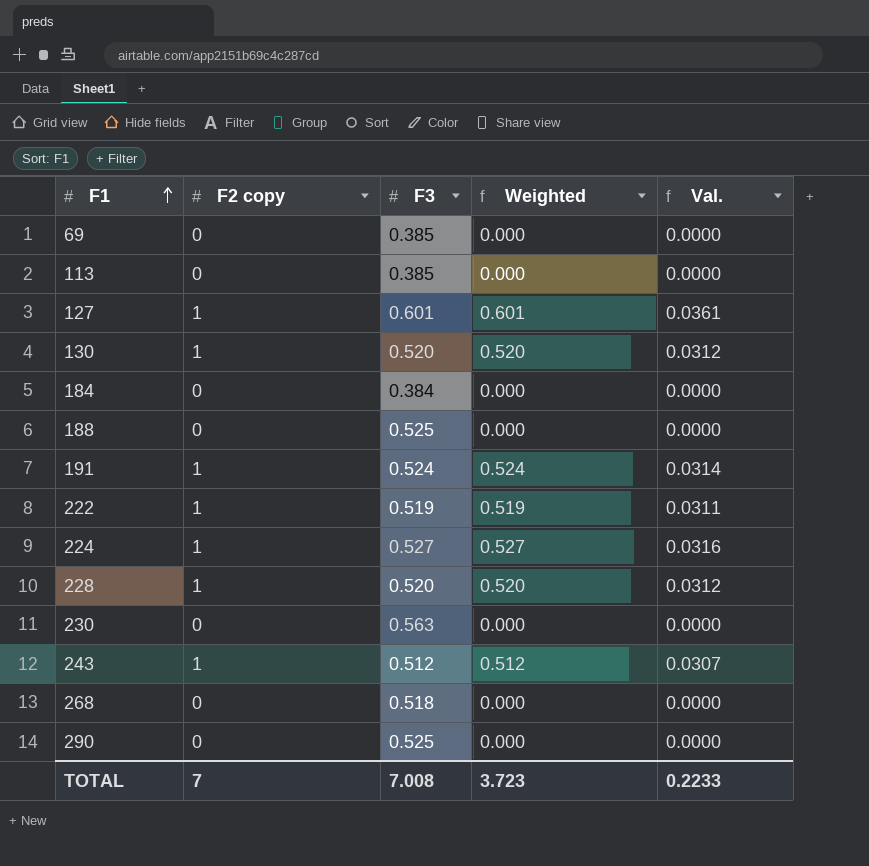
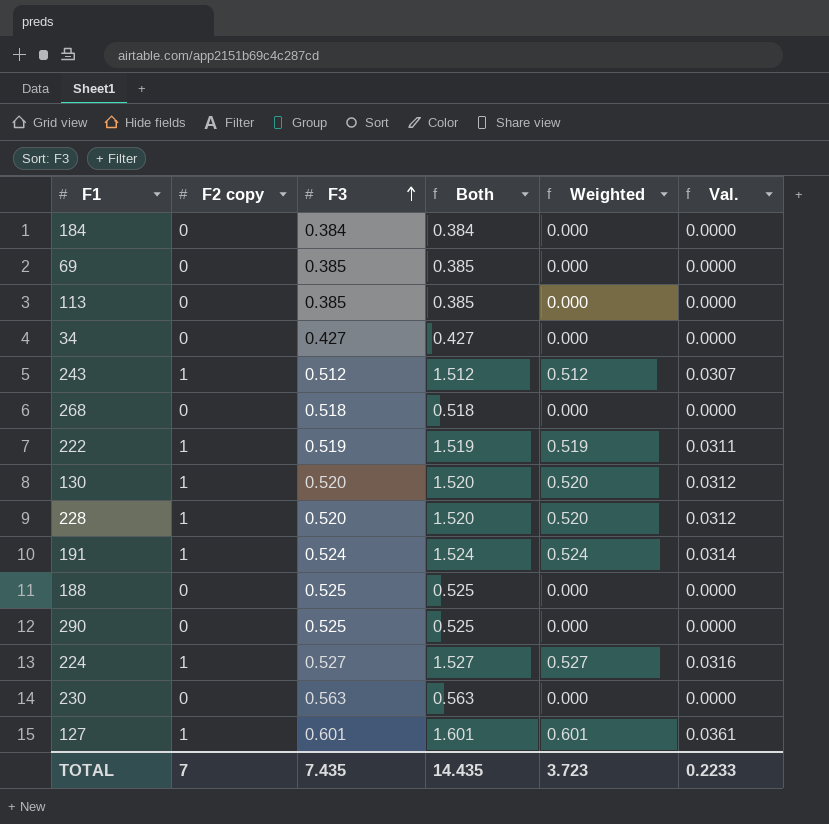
row order: F1 ascending -> F3 ascending
column Both | formula: none -> [F2 copy] + [F3]
row 34: none -> 0 | 0.427 | 0.427 | 0.000 | 0.0000
TOTAL | F3: 7.008 -> 7.435

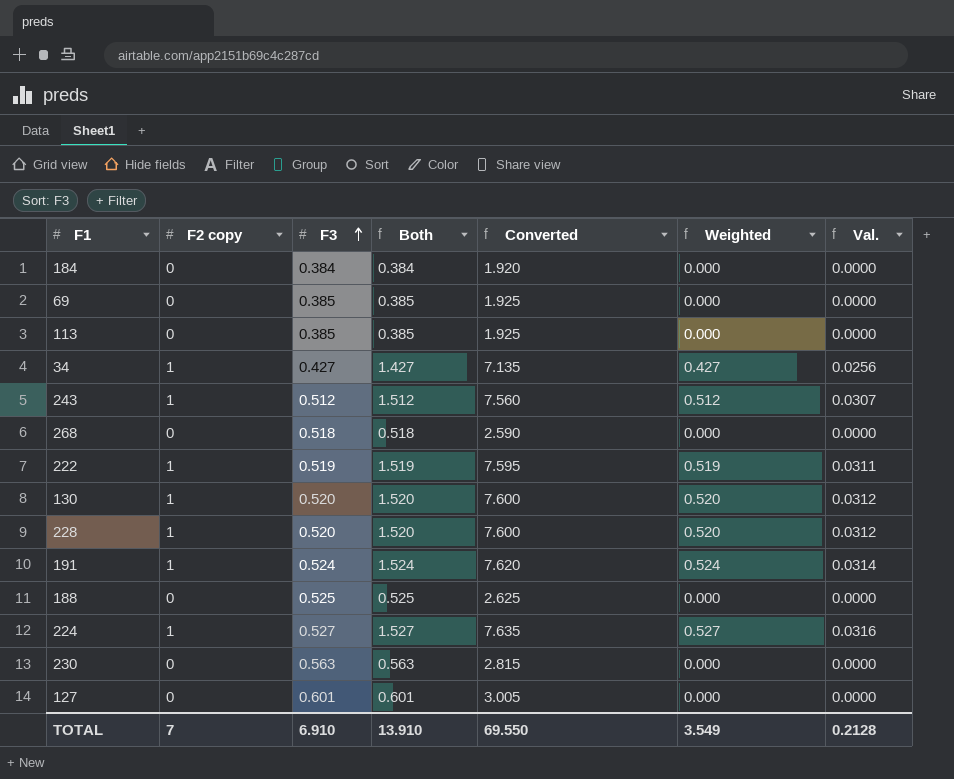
column Converted | formula: none -> [Both] * 5
row 290: 0 | 0.525 | 0.525 | 0.000 | 0.0000 -> none
34 | F2 copy: 0 -> 1
34 | Both: 0.427 -> 1.427
34 | Weighted: 0.000 -> 0.427
34 | Val.: 0.0000 -> 0.0256
127 | F2 copy: 1 -> 0
127 | Both: 1.601 -> 0.601
127 | Weighted: 0.601 -> 0.000
127 | Val.: 0.0361 -> 0.0000
TOTAL | F3: 7.435 -> 6.910
TOTAL | Both: 14.435 -> 13.910
TOTAL | Weighted: 3.723 -> 3.549
TOTAL | Val.: 0.2233 -> 0.2128

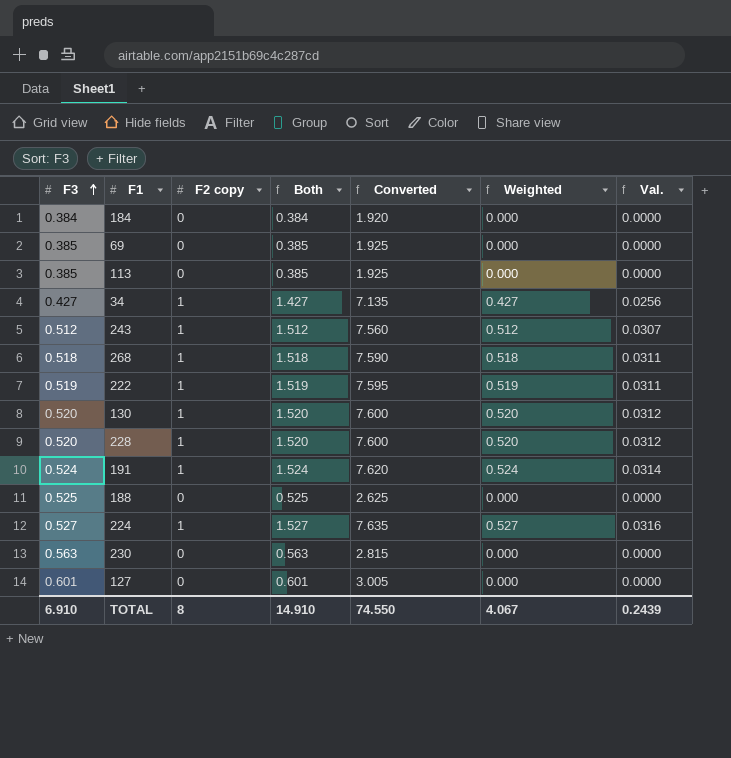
column F3 | position: 3 -> 1
268 | F2 copy: 0 -> 1
268 | Both: 0.518 -> 1.518
268 | Converted: 2.590 -> 7.590
268 | Weighted: 0.000 -> 0.518
268 | Val.: 0.0000 -> 0.0311
TOTAL | F2 copy: 7 -> 8
TOTAL | Both: 13.910 -> 14.910
TOTAL | Converted: 69.550 -> 74.550
TOTAL | Weighted: 3.549 -> 4.067
TOTAL | Val.: 0.2128 -> 0.2439

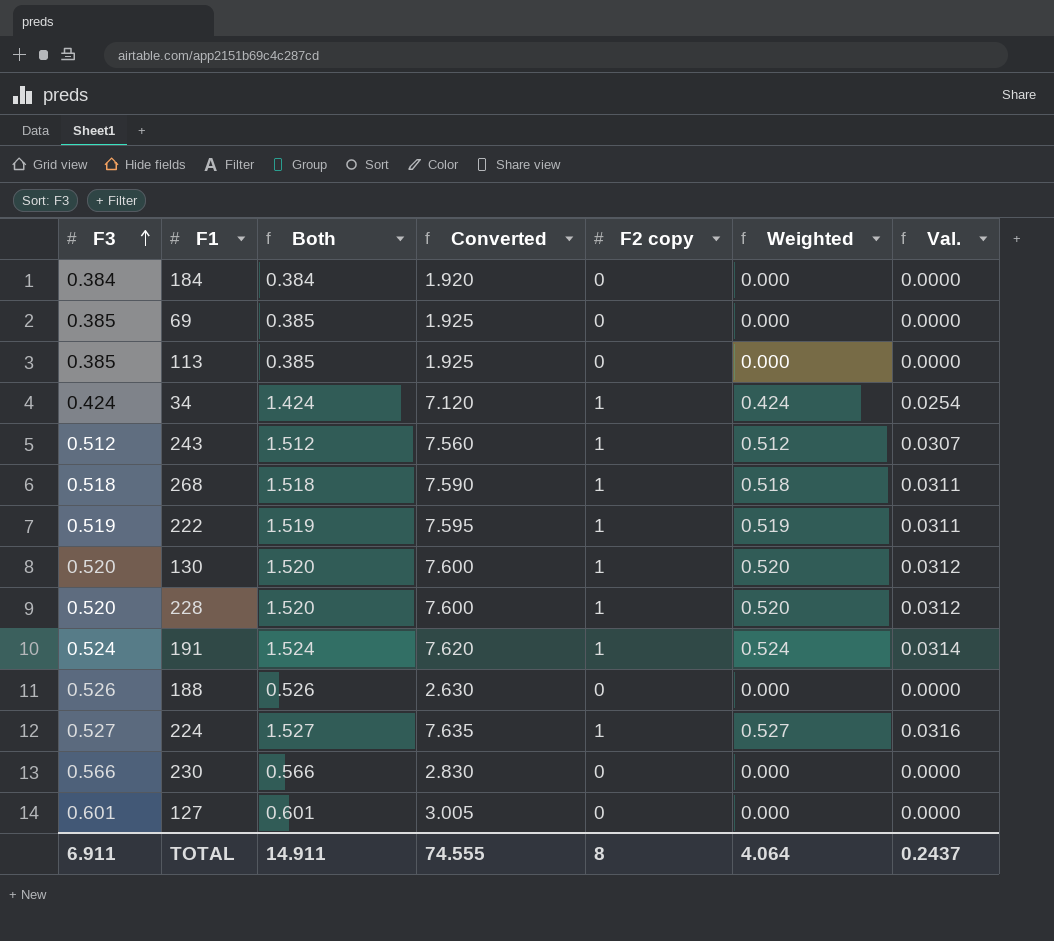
column F2 copy | position: 3 -> 5
34 | F3: 0.427 -> 0.424
34 | Both: 1.427 -> 1.424
34 | Converted: 7.135 -> 7.120
34 | Weighted: 0.427 -> 0.424
34 | Val.: 0.0256 -> 0.0254
188 | F3: 0.525 -> 0.526
188 | Both: 0.525 -> 0.526
188 | Converted: 2.625 -> 2.630
230 | F3: 0.563 -> 0.566
230 | Both: 0.563 -> 0.566
230 | Converted: 2.815 -> 2.830
TOTAL | F3: 6.910 -> 6.911
TOTAL | Both: 14.910 -> 14.911
TOTAL | Converted: 74.550 -> 74.555
TOTAL | Weighted: 4.067 -> 4.064
TOTAL | Val.: 0.2439 -> 0.2437

